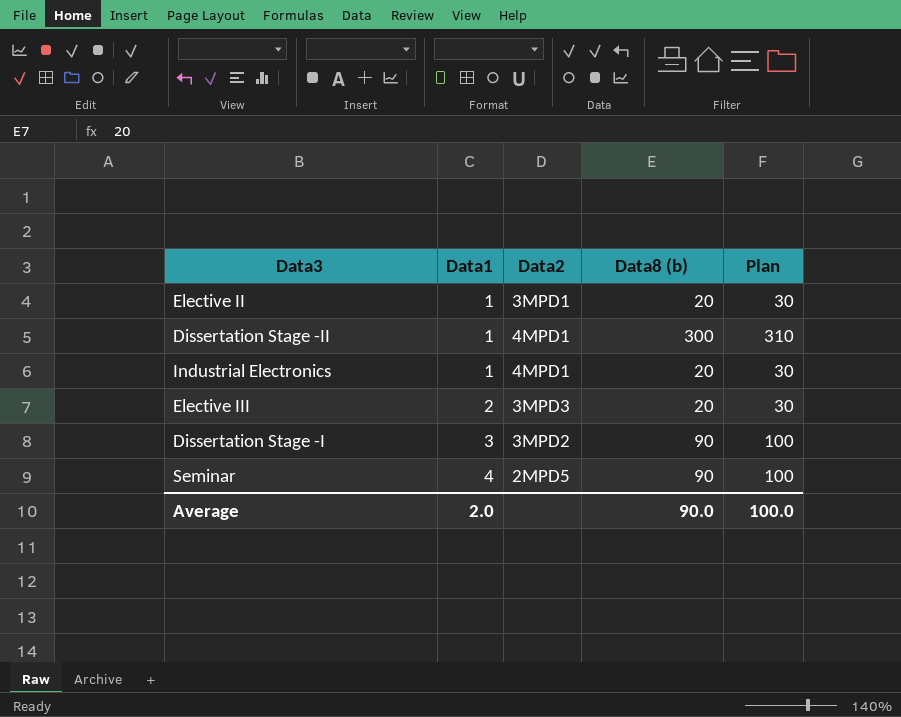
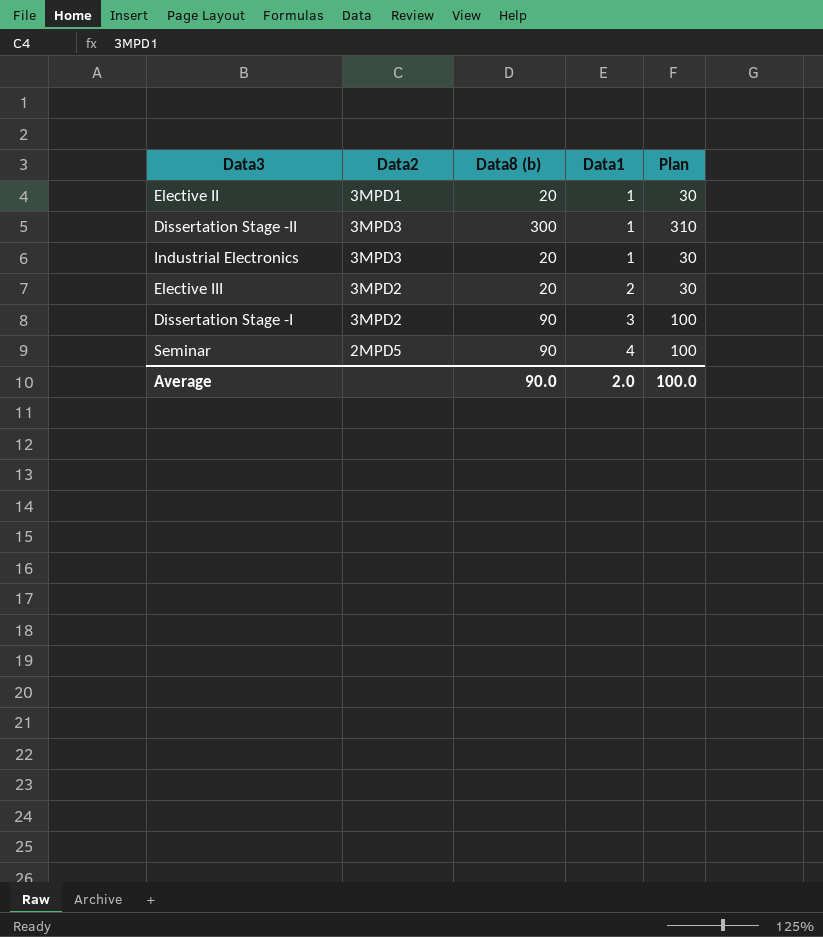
column Data1 | position: 2 -> 4
Dissertation Stage -II | Data2: 4MPD1 -> 3MPD3
Industrial Electronics | Data2: 4MPD1 -> 3MPD3
Elective III | Data2: 3MPD3 -> 3MPD2

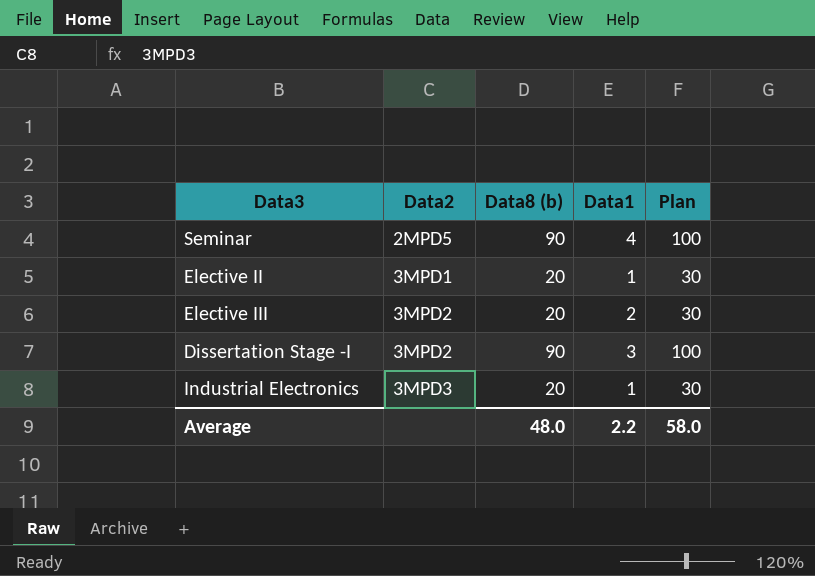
row order: Data1 ascending -> Data2 ascending
row Dissertation Stage -II: 3MPD3 | 300 | 1 | 310 -> none
Average | Data8 (b): 90.0 -> 48.0
Average | Data1: 2.0 -> 2.2
Average | Plan: 100.0 -> 58.0

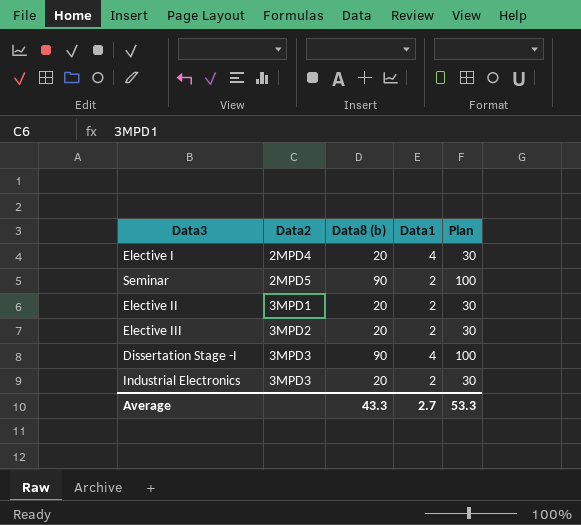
row Elective I: none -> 2MPD4 | 20 | 4 | 30
Seminar | Data1: 4 -> 2
Elective II | Data1: 1 -> 2
Dissertation Stage -I | Data2: 3MPD2 -> 3MPD3
Dissertation Stage -I | Data1: 3 -> 4
Industrial Electronics | Data1: 1 -> 2
Average | Data8 (b): 48.0 -> 43.3
Average | Data1: 2.2 -> 2.7
Average | Plan: 58.0 -> 53.3

